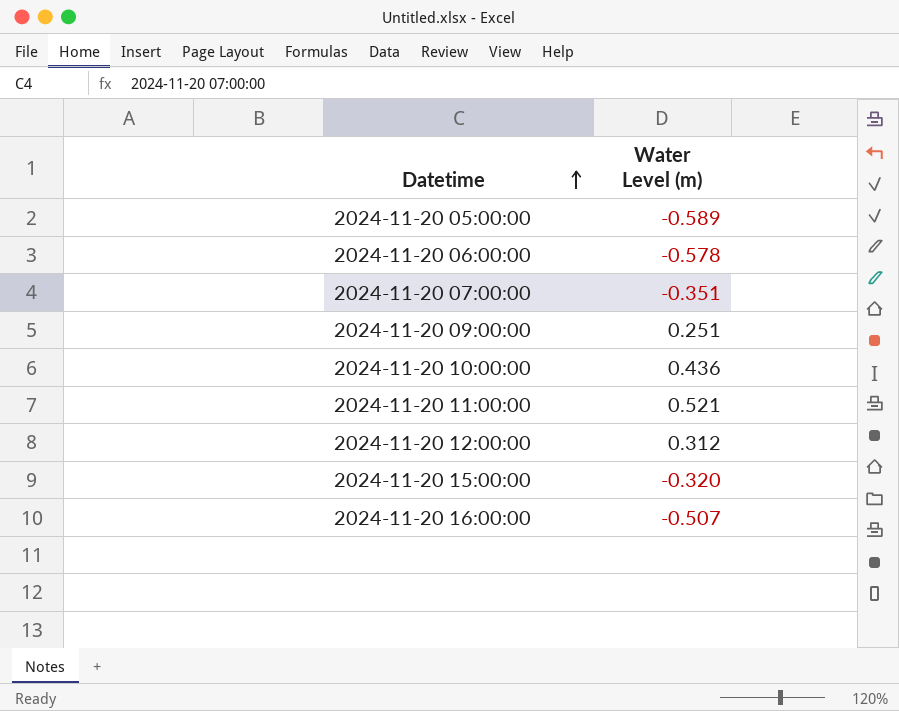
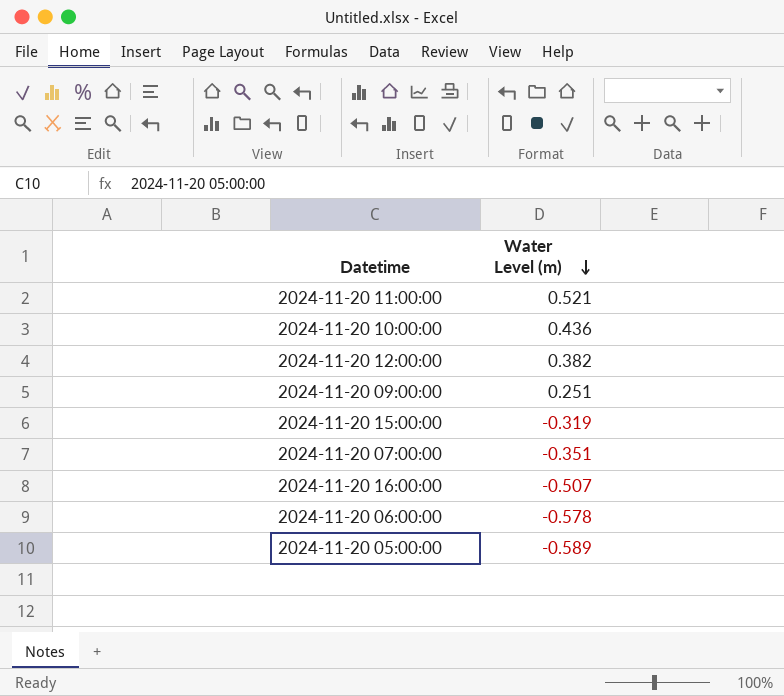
row order: Datetime ascending -> Water Level (m) descending
2024-11-20 12:00:00 | Water Level (m): 0.312 -> 0.382
2024-11-20 15:00:00 | Water Level (m): -0.320 -> -0.319

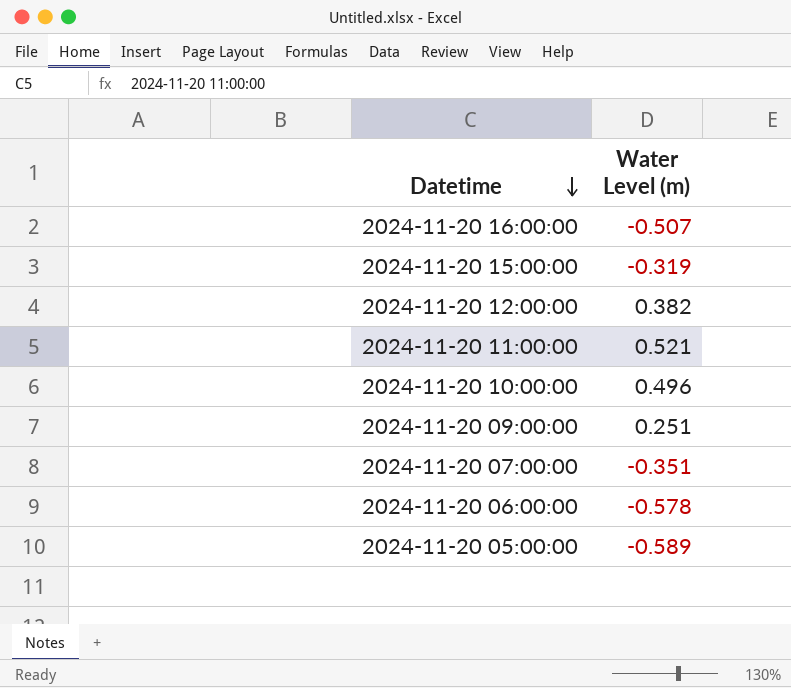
row order: Water Level (m) descending -> Datetime descending
2024-11-20 10:00:00 | Water Level (m): 0.436 -> 0.496

